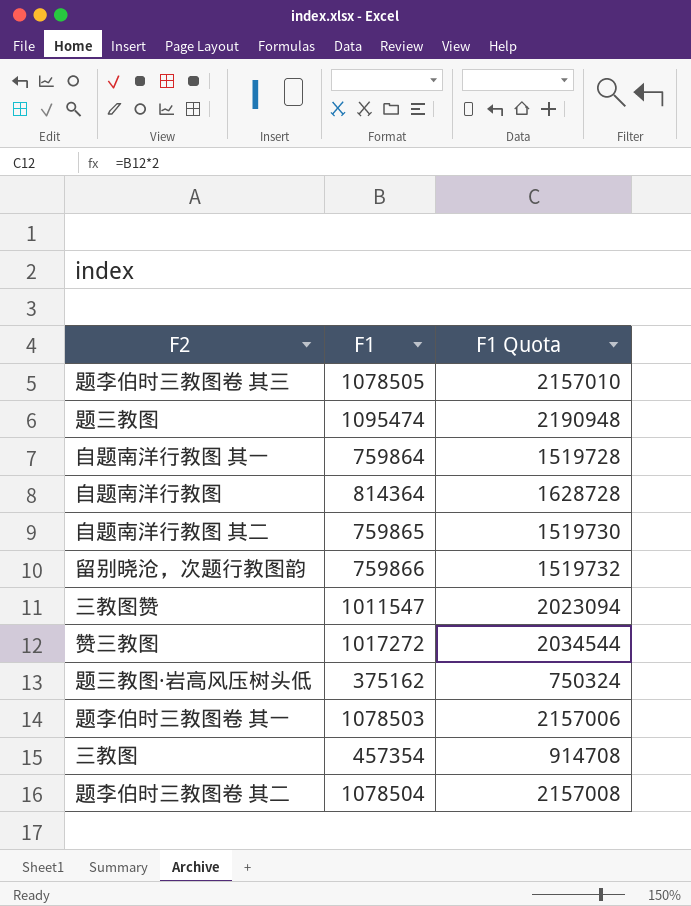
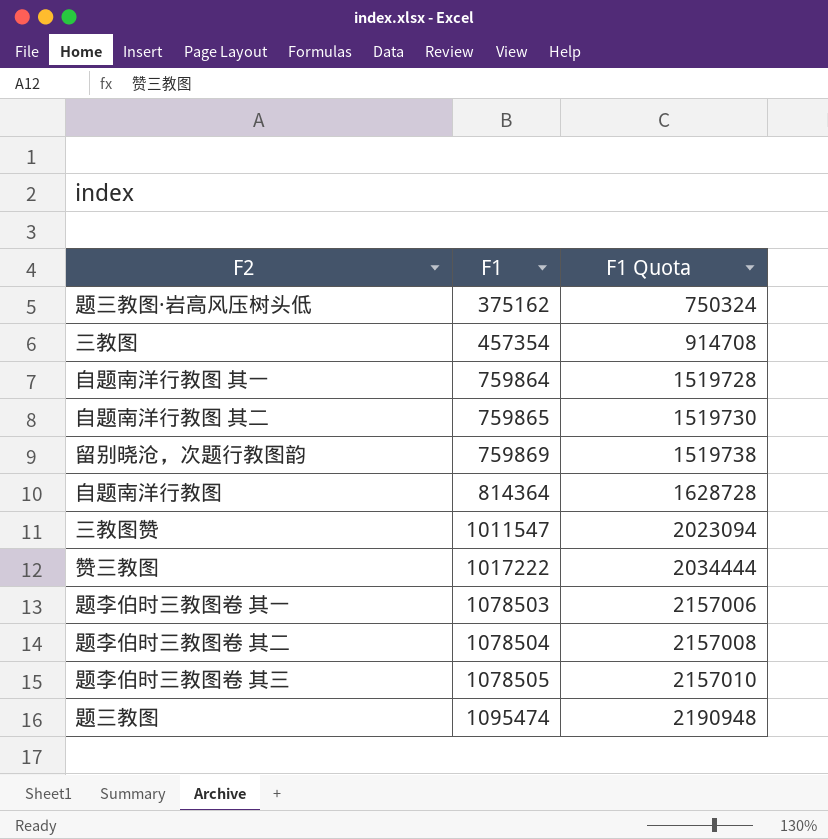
row order: none -> F1 ascending
留别晓沧，次题行教图韵 | F1: 759866 -> 759869
留别晓沧，次题行教图韵 | F1 Quota: 1519732 -> 1519738
赞三教图 | F1: 1017272 -> 1017222
赞三教图 | F1 Quota: 2034544 -> 2034444

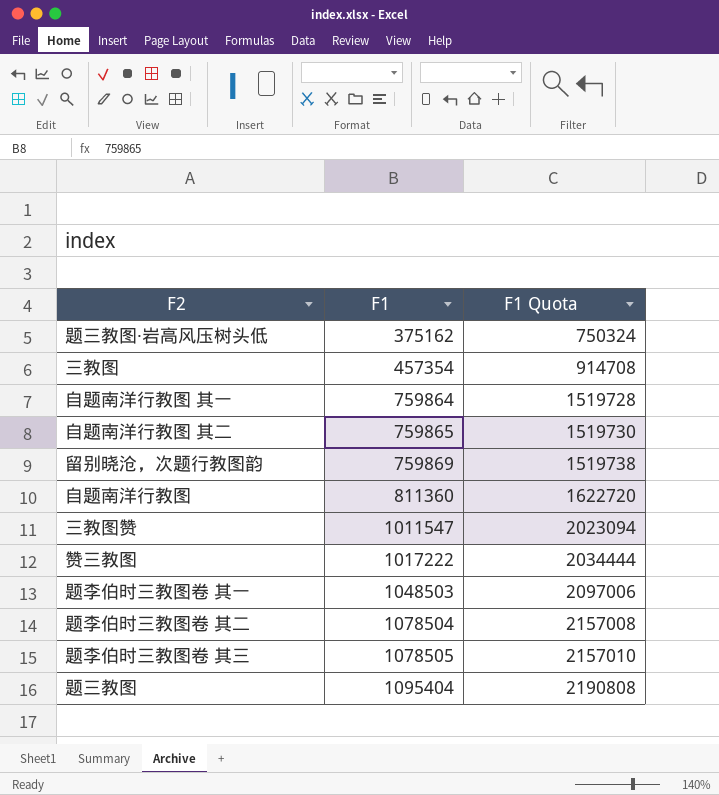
自题南洋行教图 | F1: 814364 -> 811360
自题南洋行教图 | F1 Quota: 1628728 -> 1622720
题李伯时三教图卷 其一 | F1: 1078503 -> 1048503
题李伯时三教图卷 其一 | F1 Quota: 2157006 -> 2097006
题三教图 | F1: 1095474 -> 1095404
题三教图 | F1 Quota: 2190948 -> 2190808

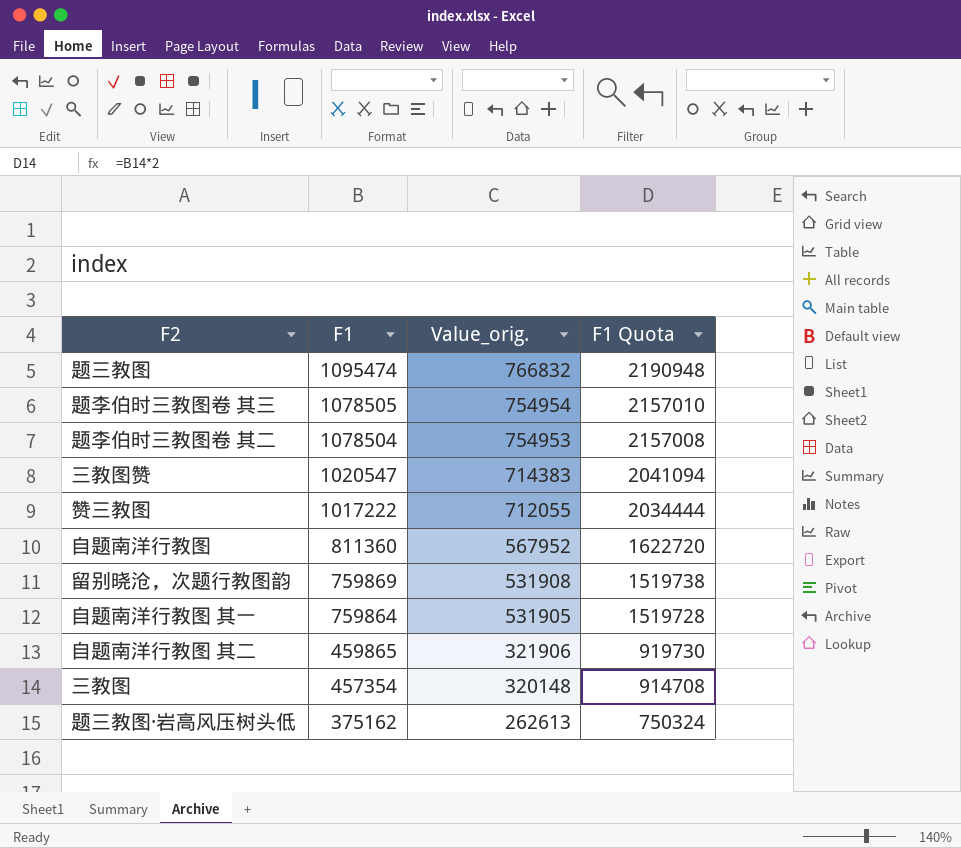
row order: F1 ascending -> F1 descending
column Value_orig. | formula: none -> [F1] * 0.7
row 题李伯时三教图卷 其一: 1048503 | 2097006 -> none
题三教图 | F1: 1095404 -> 1095474
题三教图 | F1 Quota: 2190808 -> 2190948
三教图赞 | F1: 1011547 -> 1020547
三教图赞 | F1 Quota: 2023094 -> 2041094
自题南洋行教图 其二 | F1: 759865 -> 459865
自题南洋行教图 其二 | F1 Quota: 1519730 -> 919730

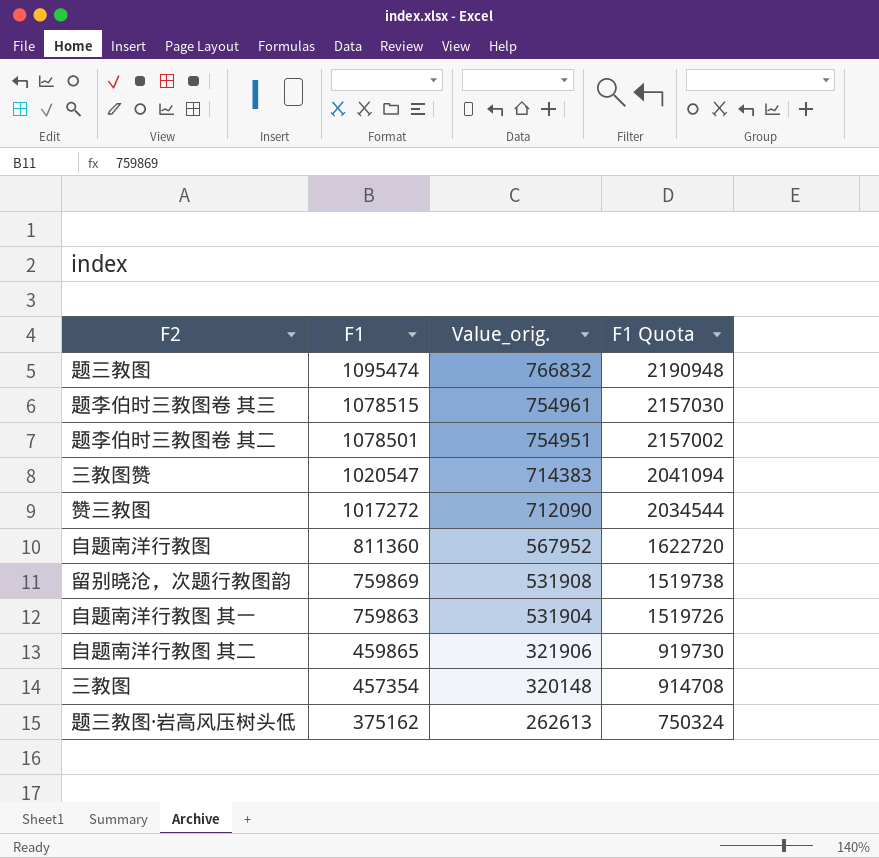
题李伯时三教图卷 其三 | F1: 1078505 -> 1078515
题李伯时三教图卷 其三 | Value_orig.: 754954 -> 754961
题李伯时三教图卷 其三 | F1 Quota: 2157010 -> 2157030
题李伯时三教图卷 其二 | F1: 1078504 -> 1078501
题李伯时三教图卷 其二 | Value_orig.: 754953 -> 754951
题李伯时三教图卷 其二 | F1 Quota: 2157008 -> 2157002
赞三教图 | F1: 1017222 -> 1017272
赞三教图 | Value_orig.: 712055 -> 712090
赞三教图 | F1 Quota: 2034444 -> 2034544
自题南洋行教图 其一 | F1: 759864 -> 759863
自题南洋行教图 其一 | Value_orig.: 531905 -> 531904
自题南洋行教图 其一 | F1 Quota: 1519728 -> 1519726

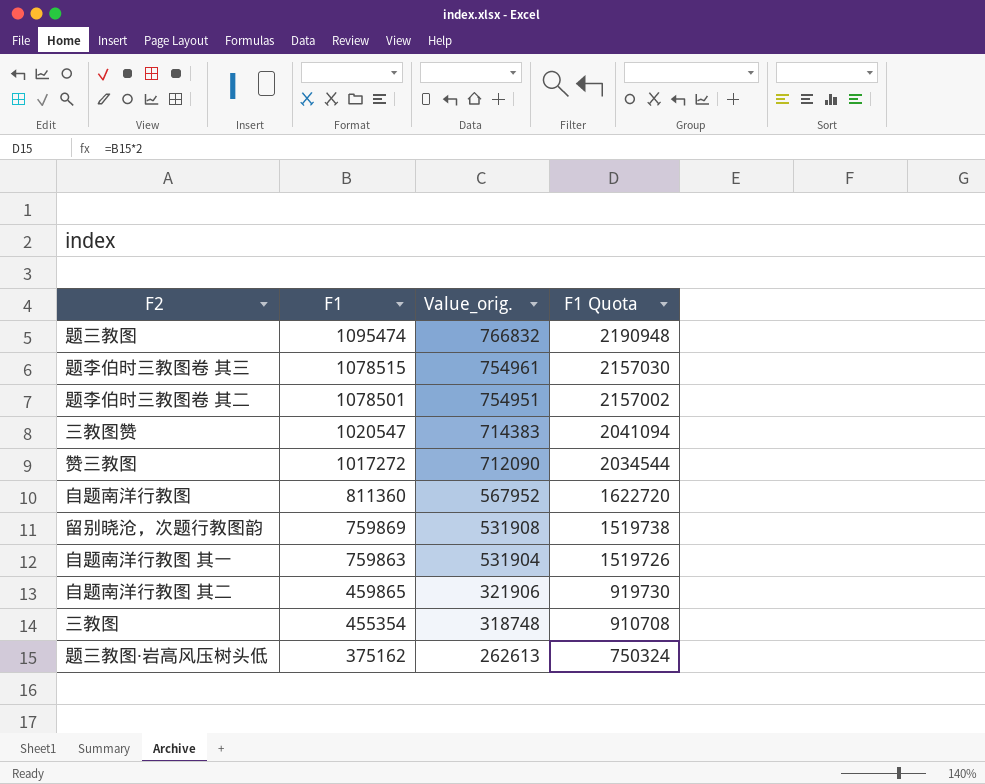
三教图 | F1: 457354 -> 455354
三教图 | Value_orig.: 320148 -> 318748
三教图 | F1 Quota: 914708 -> 910708

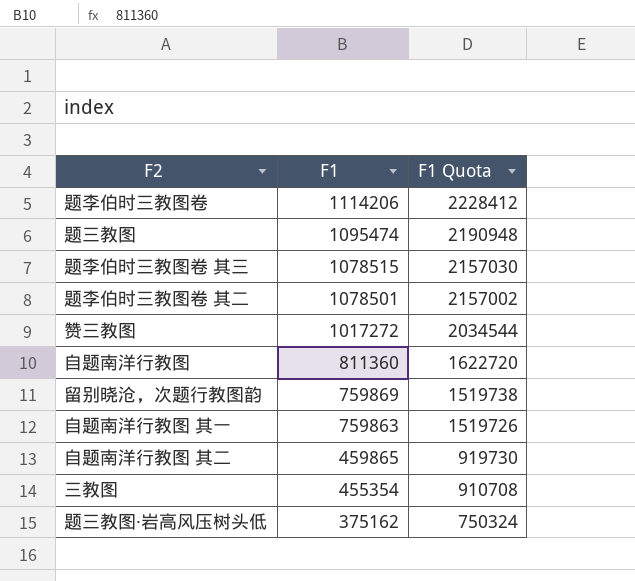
column Value_orig. | formula: [F1] * 0.7 -> none
row 三教图赞: 1020547 | 714383 | 2041094 -> none
row 题李伯时三教图卷: none -> 1114206 | 2228412

